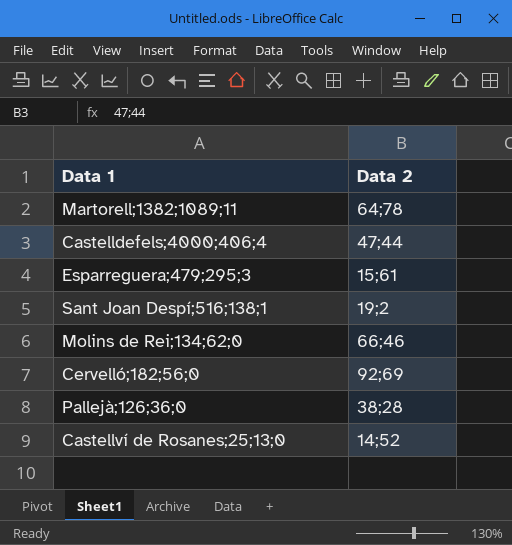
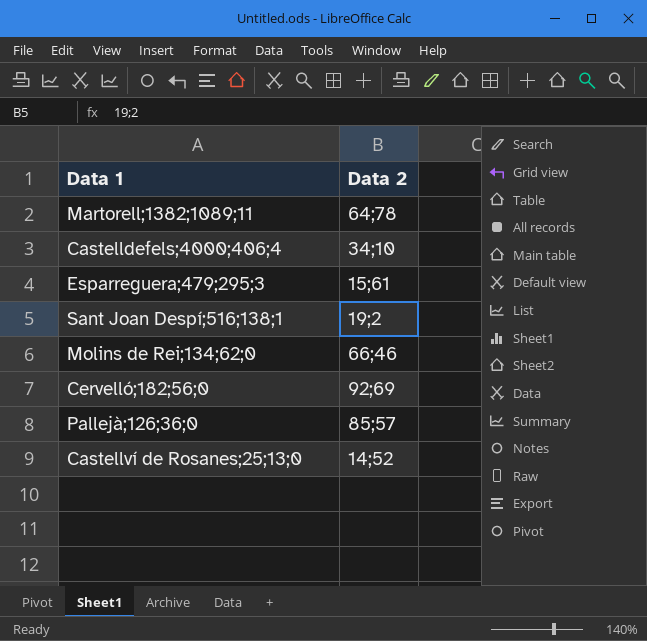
Castelldefels;4000;406;4 | Data 2: 47;44 -> 34;10
Pallejà;126;36;0 | Data 2: 38;28 -> 85;57

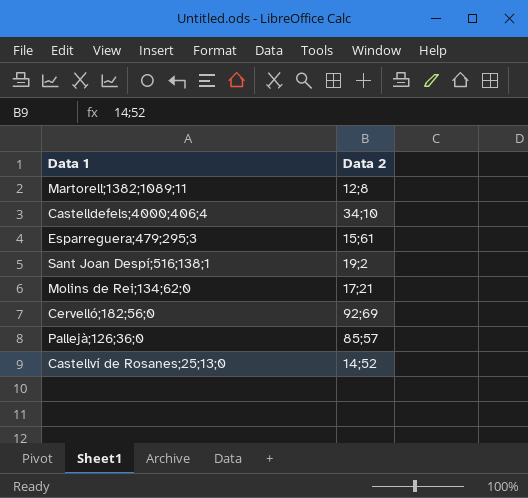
Martorell;1382;1089;11 | Data 2: 64;78 -> 12;8
Molins de Rei;134;62;0 | Data 2: 66;46 -> 17;21

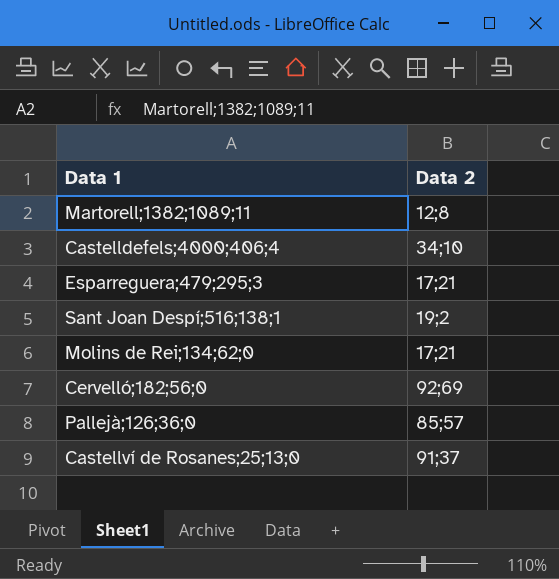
Esparreguera;479;295;3 | Data 2: 15;61 -> 17;21
Castellví de Rosanes;25;13;0 | Data 2: 14;52 -> 91;37

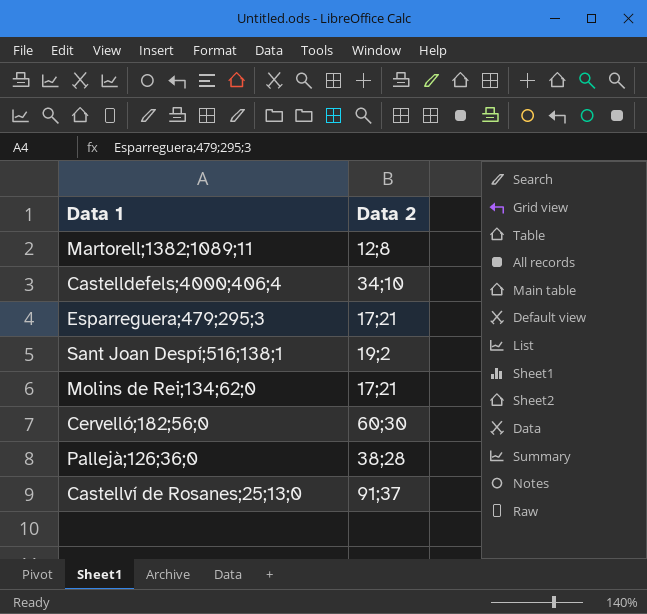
Cervelló;182;56;0 | Data 2: 92;69 -> 60;30
Pallejà;126;36;0 | Data 2: 85;57 -> 38;28

